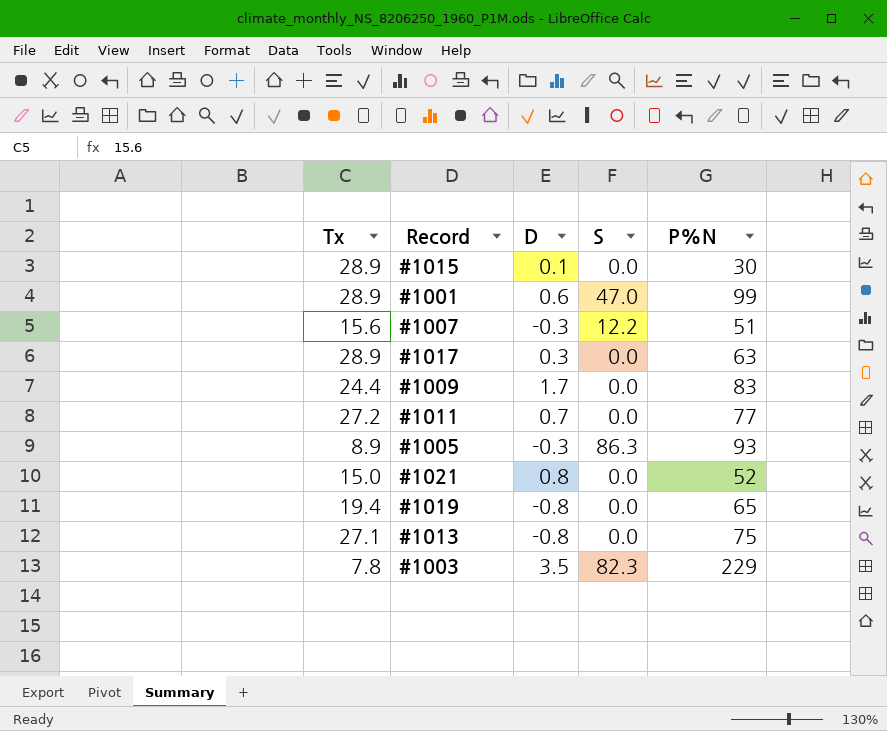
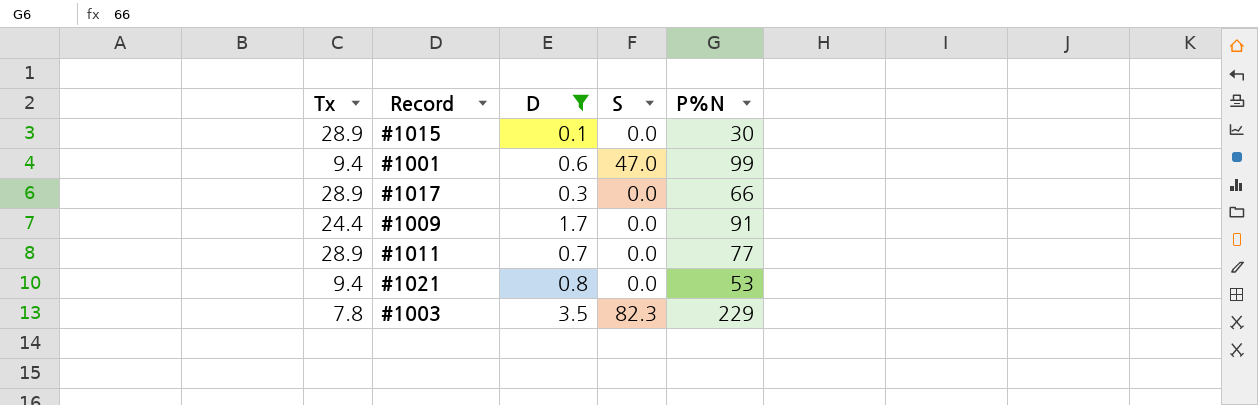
filter: none -> D >= 0.1
#1001 | Tx: 28.9 -> 9.4
#1017 | P%N: 63 -> 66
#1009 | P%N: 83 -> 91
#1011 | Tx: 27.2 -> 28.9
#1021 | Tx: 15.0 -> 9.4
#1021 | P%N: 52 -> 53

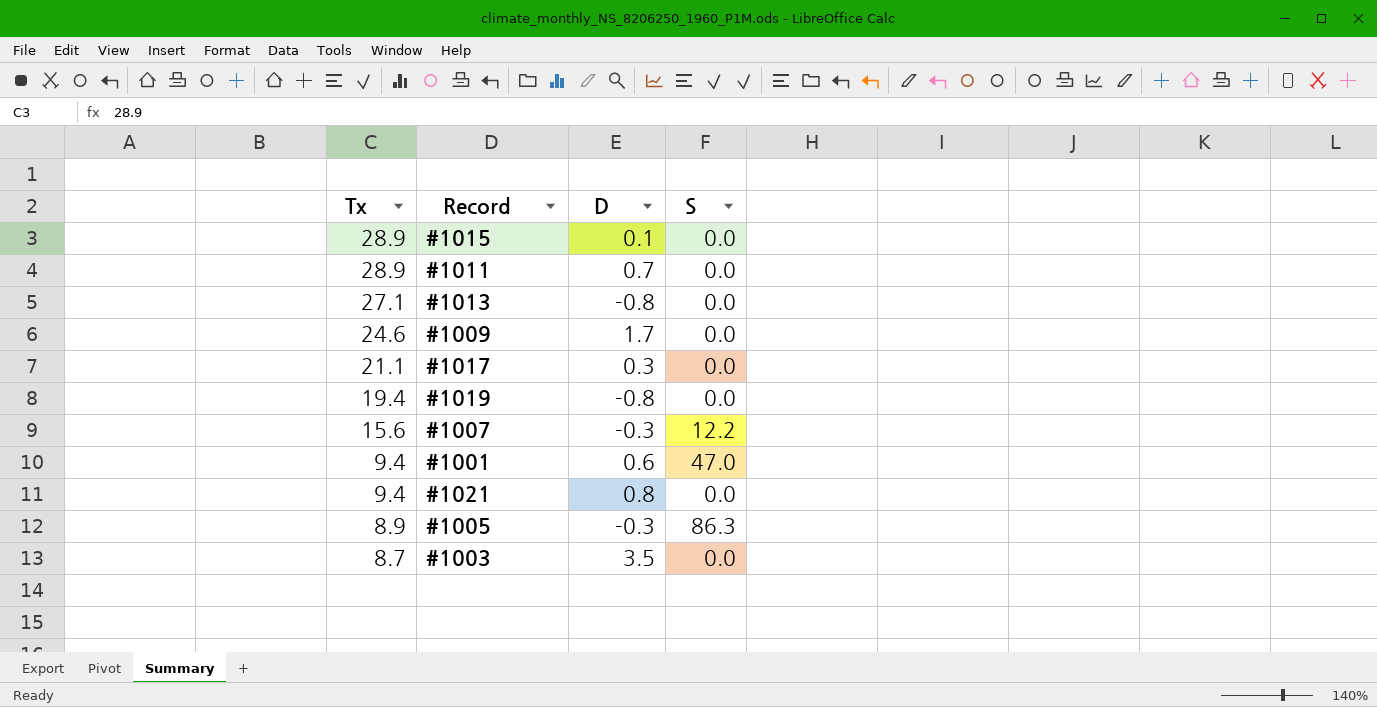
filter: D >= 0.1 -> none
row order: none -> Tx descending
column P%N | position: 5 -> none
#1009 | Tx: 24.4 -> 24.6
#1017 | Tx: 28.9 -> 21.1
#1003 | Tx: 7.8 -> 8.7
#1003 | S: 82.3 -> 0.0

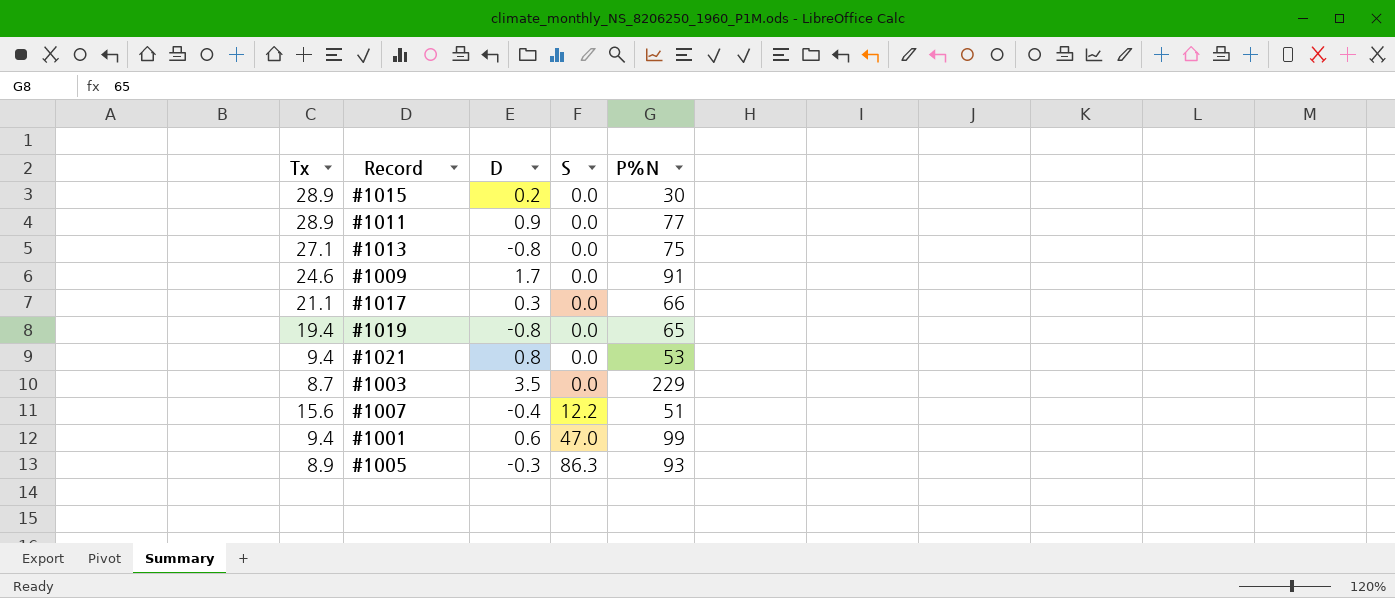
row order: Tx descending -> S ascending
column P%N | position: none -> 5
#1015 | D: 0.1 -> 0.2
#1011 | D: 0.7 -> 0.9
#1007 | D: -0.3 -> -0.4

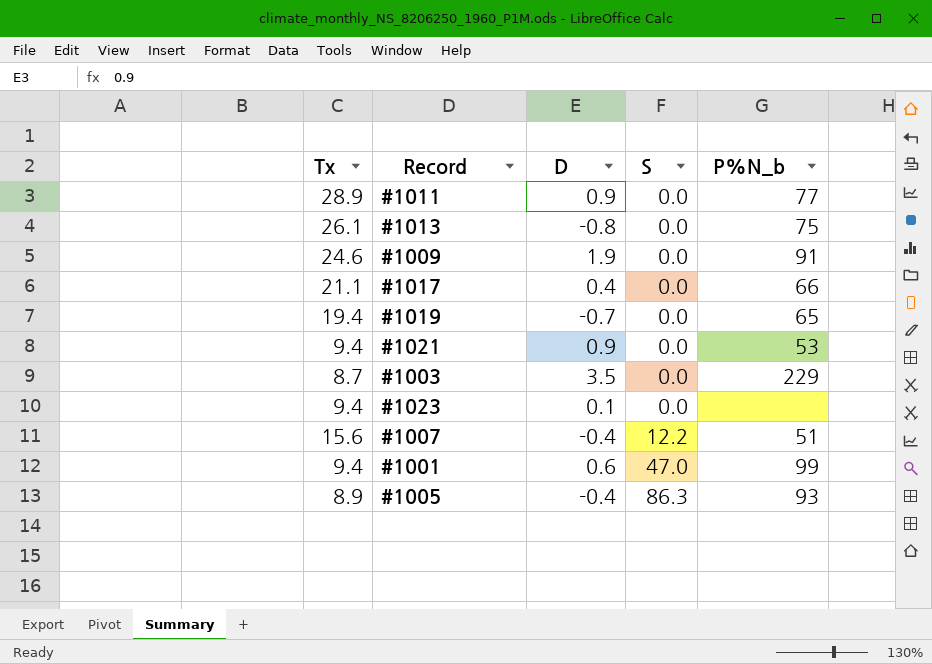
column name: P%N -> P%N_b
row #1015: 28.9 | 0.2 | 0.0 | 30 -> none
#1013 | Tx: 27.1 -> 26.1
#1009 | D: 1.7 -> 1.9
#1017 | D: 0.3 -> 0.4
#1019 | D: -0.8 -> -0.7
#1021 | D: 0.8 -> 0.9
row #1023: none -> 9.4 | 0.1 | 0.0 | none
#1005 | D: -0.3 -> -0.4

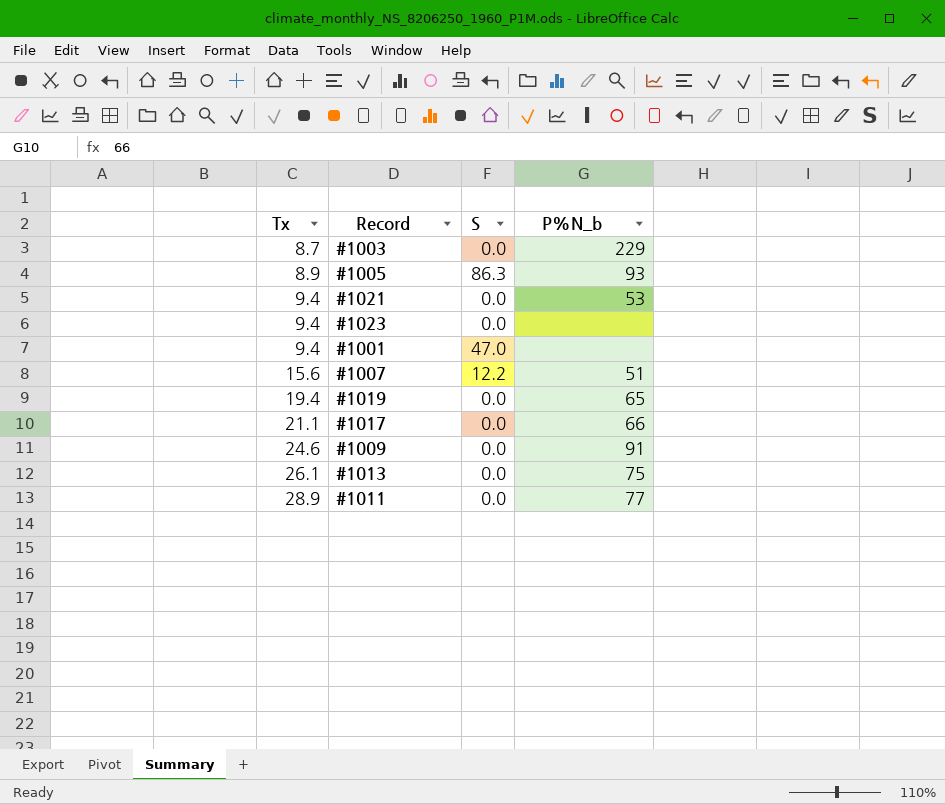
row order: S ascending -> Tx ascending
column D | position: 3 -> none
#1001 | P%N_b: 99 -> none

